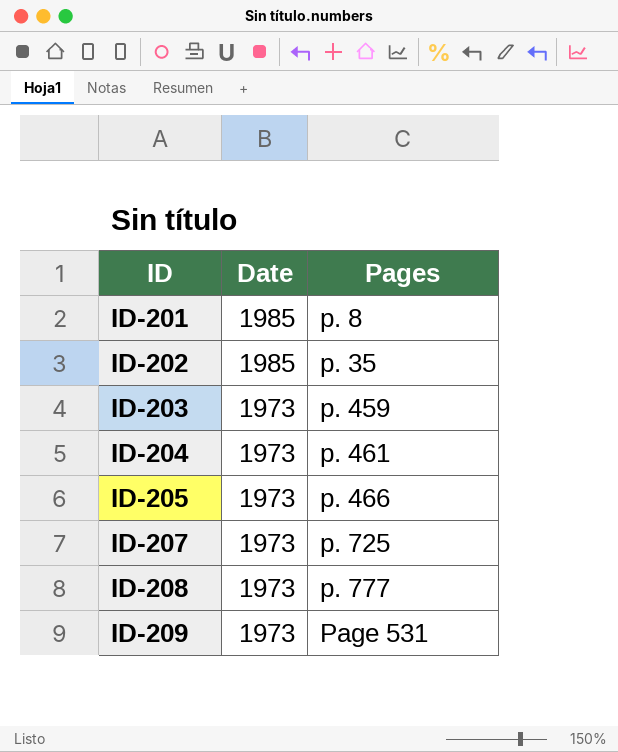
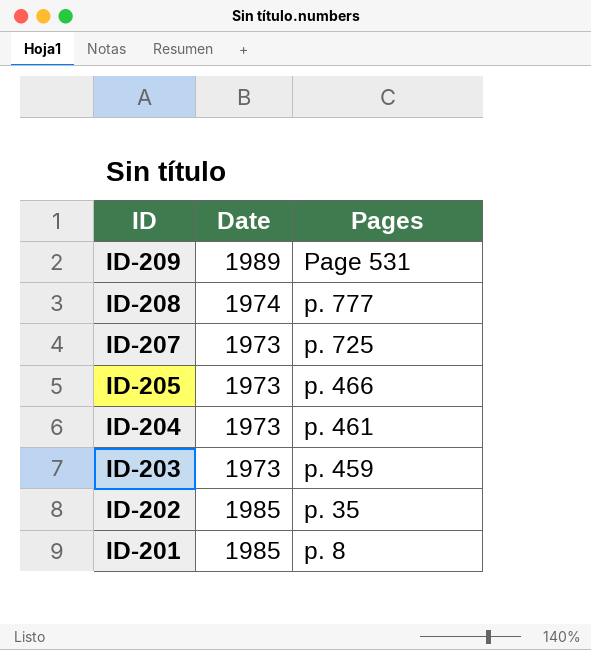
row order: ID ascending -> ID descending
ID-209 | Date: 1973 -> 1989
ID-208 | Date: 1973 -> 1974

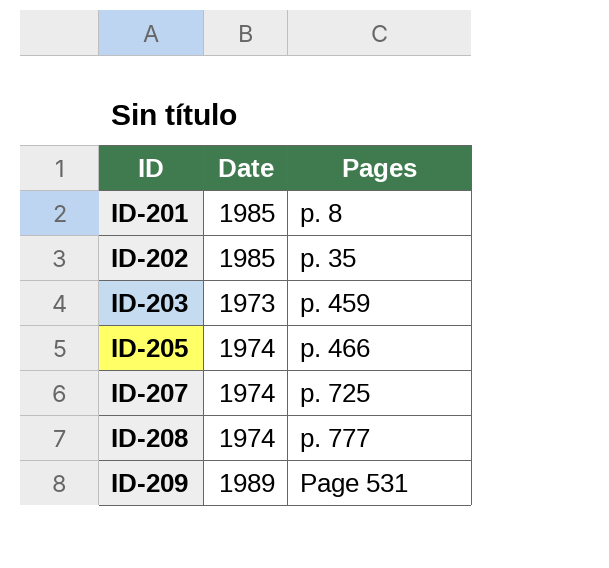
row order: ID descending -> ID ascending
row ID-204: 1973 | p. 461 -> none
ID-205 | Date: 1973 -> 1974
ID-207 | Date: 1973 -> 1974

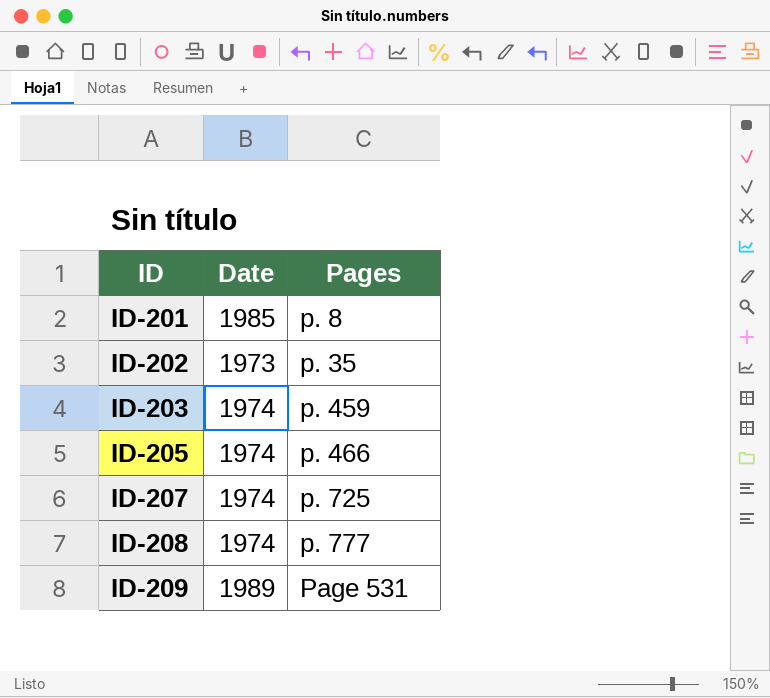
ID-202 | Date: 1985 -> 1973
ID-203 | Date: 1973 -> 1974

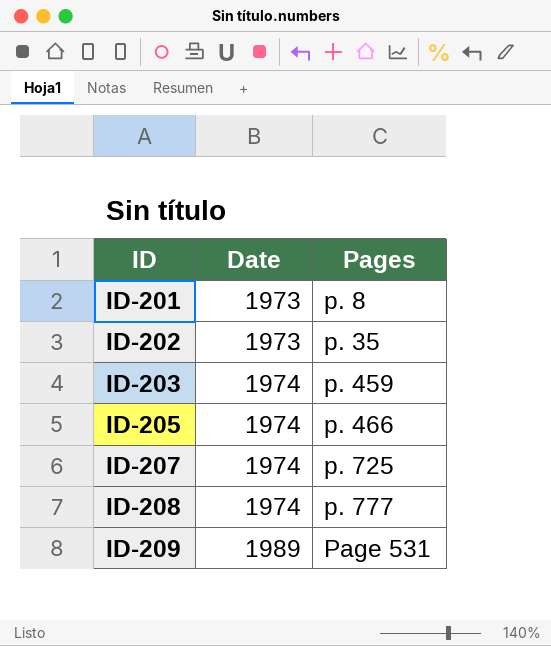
ID-201 | Date: 1985 -> 1973

